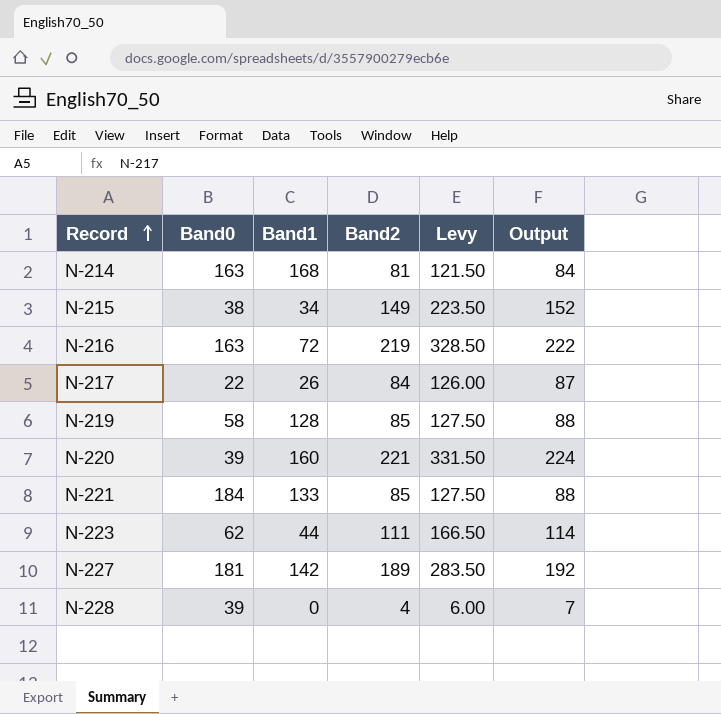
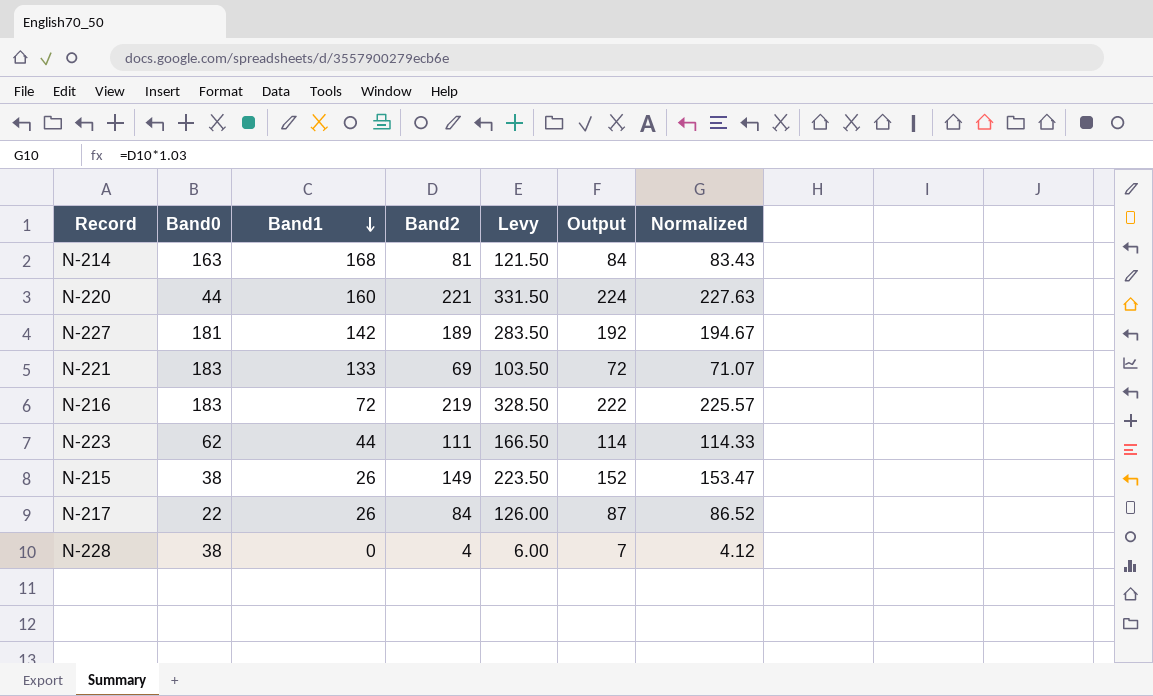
row order: Record ascending -> Band1 descending
column Normalized | formula: none -> [Band2] * 1.03
row N-219: 58 | 128 | 85 | 127.50 | 88 -> none
N-220 | Band0: 39 -> 44
N-221 | Band0: 184 -> 183
N-221 | Band2: 85 -> 69
N-221 | Levy: 127.50 -> 103.50
N-221 | Output: 88 -> 72
N-216 | Band0: 163 -> 183
N-215 | Band1: 34 -> 26
N-228 | Band0: 39 -> 38

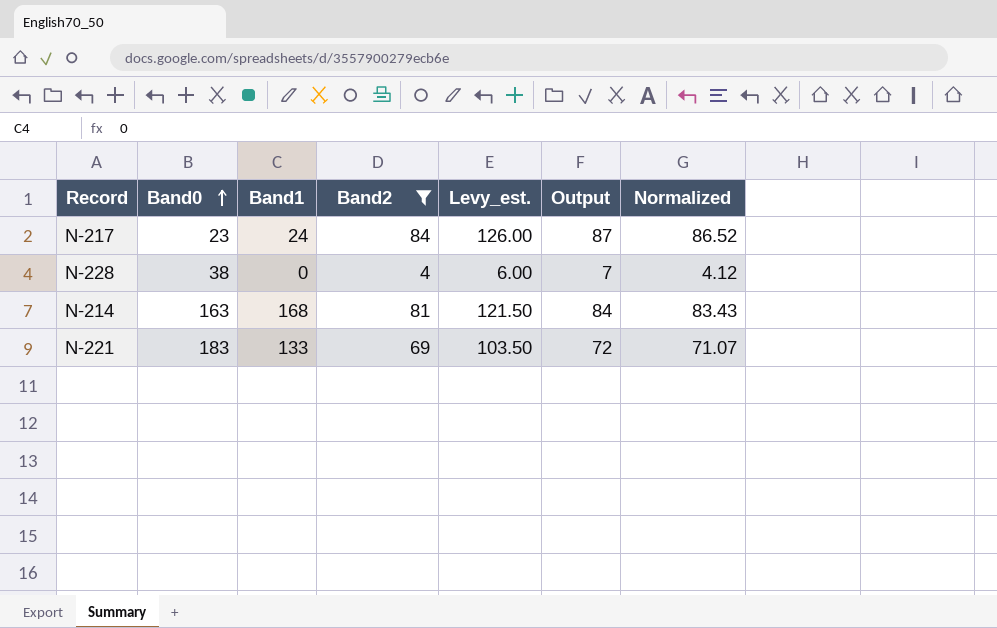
filter: none -> Band2 <= 84
row order: Band1 descending -> Band0 ascending
column name: Levy -> Levy_est.
N-217 | Band0: 22 -> 23
N-217 | Band1: 26 -> 24

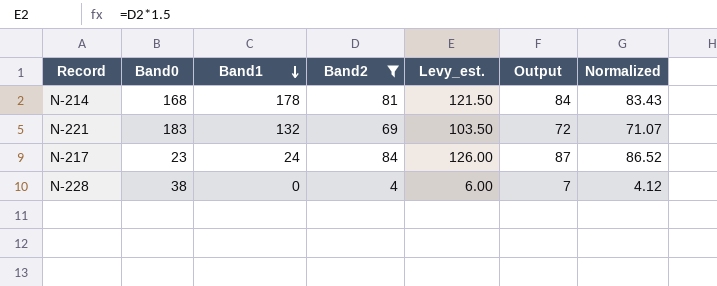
row order: Band0 ascending -> Band1 descending
N-214 | Band0: 163 -> 168
N-214 | Band1: 168 -> 178
N-221 | Band1: 133 -> 132

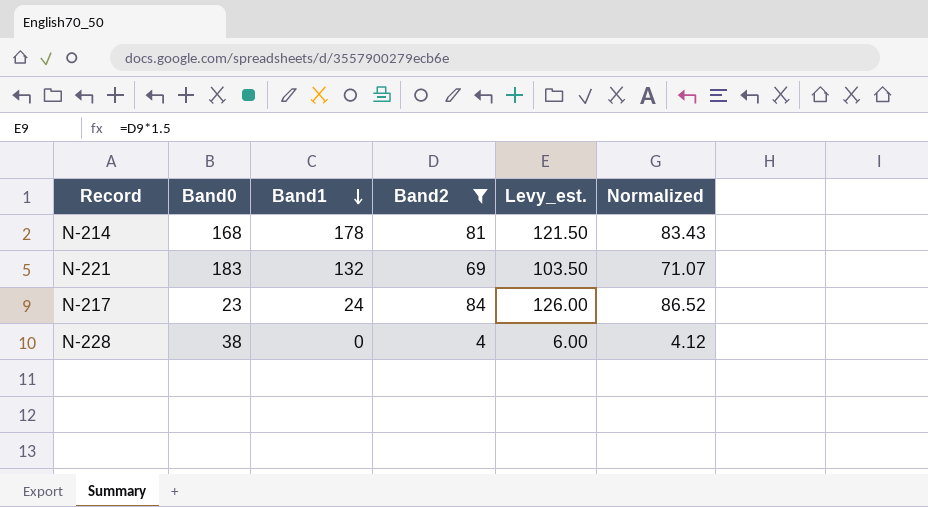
column Output | formula: [Band2] + 3 -> none

